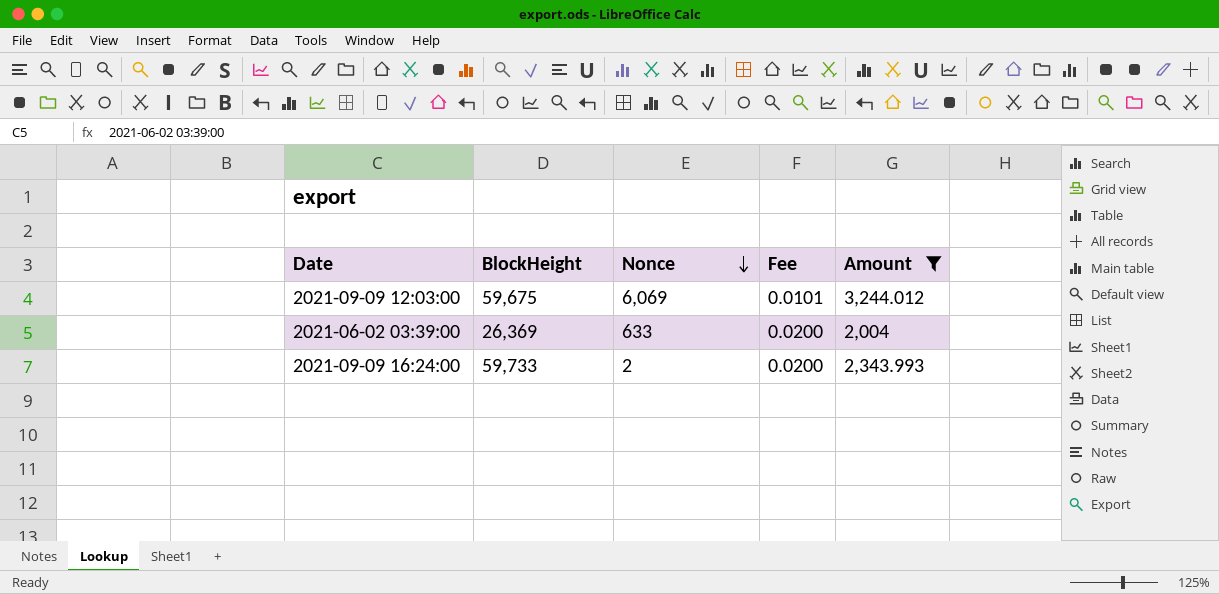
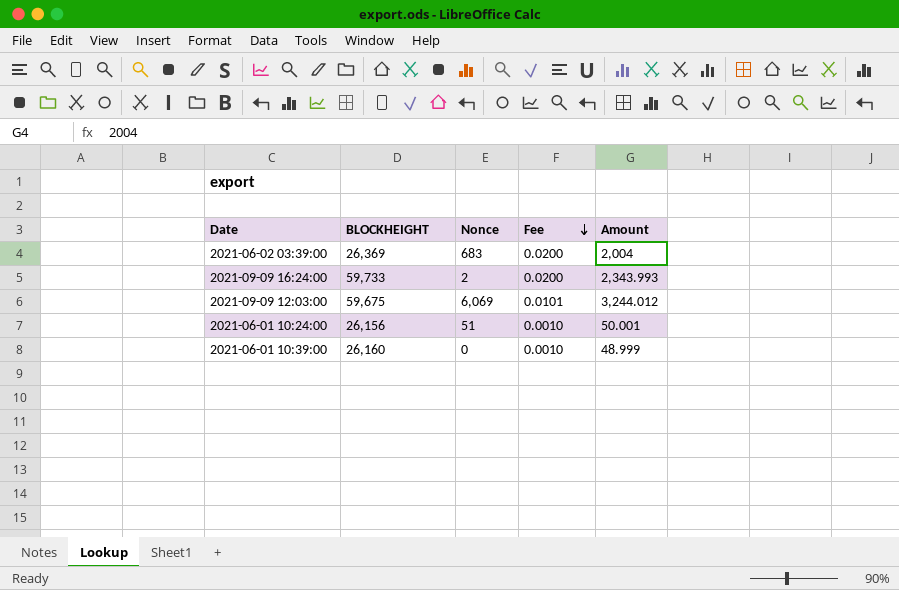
filter: Amount >= 2,004 -> none
row order: Nonce descending -> Fee descending
column name: BlockHeight -> BLOCKHEIGHT
2021-06-02 03:39:00 | Nonce: 633 -> 683

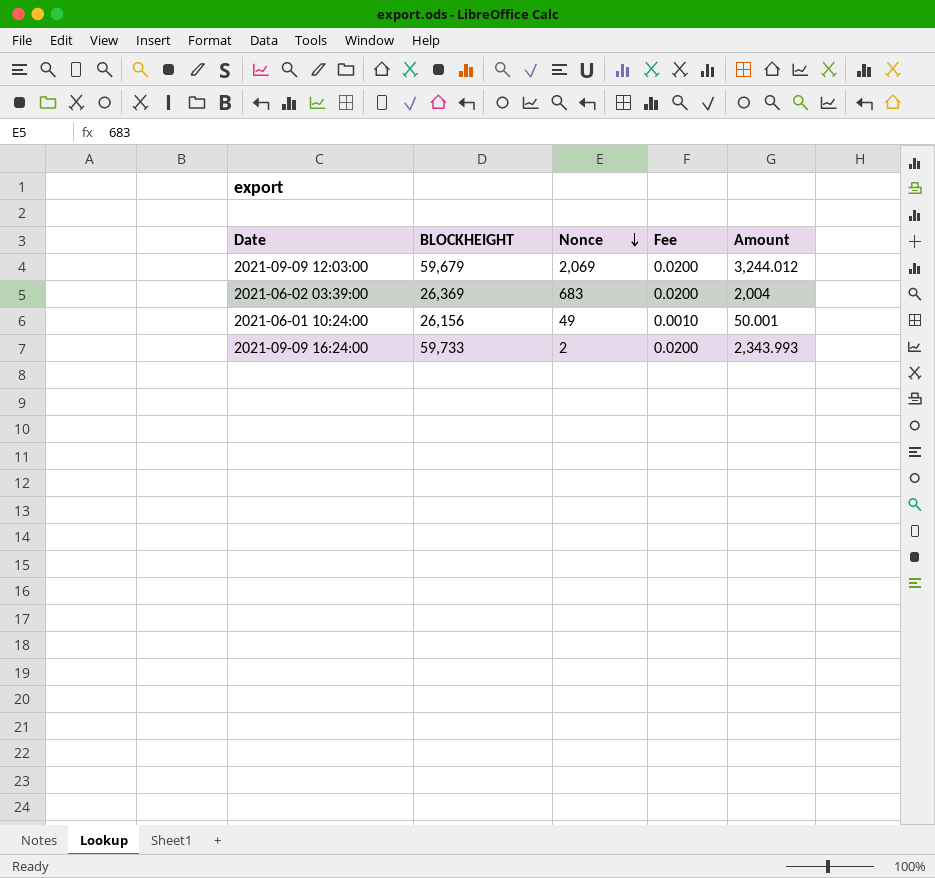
row order: Fee descending -> Nonce descending
row 2021-06-01 10:39:00: 26,160 | 0 | 0.0010 | 48.999 -> none
2021-09-09 12:03:00 | BLOCKHEIGHT: 59,675 -> 59,679
2021-09-09 12:03:00 | Nonce: 6,069 -> 2,069
2021-09-09 12:03:00 | Fee: 0.0101 -> 0.0200
2021-06-01 10:24:00 | Nonce: 51 -> 49

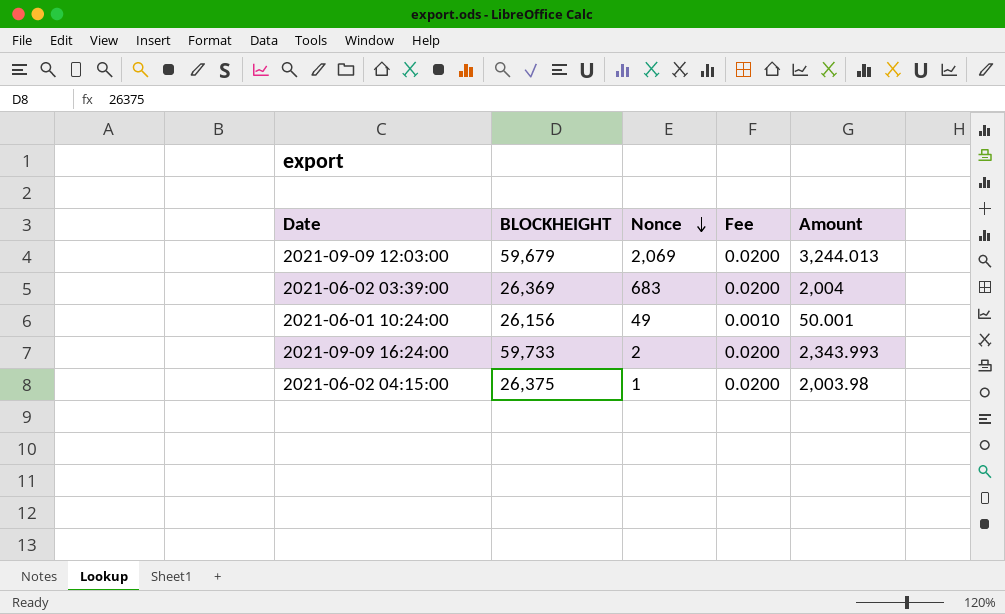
2021-09-09 12:03:00 | Amount: 3,244.012 -> 3,244.013
row 2021-06-02 04:15:00: none -> 26,375 | 1 | 0.0200 | 2,003.98

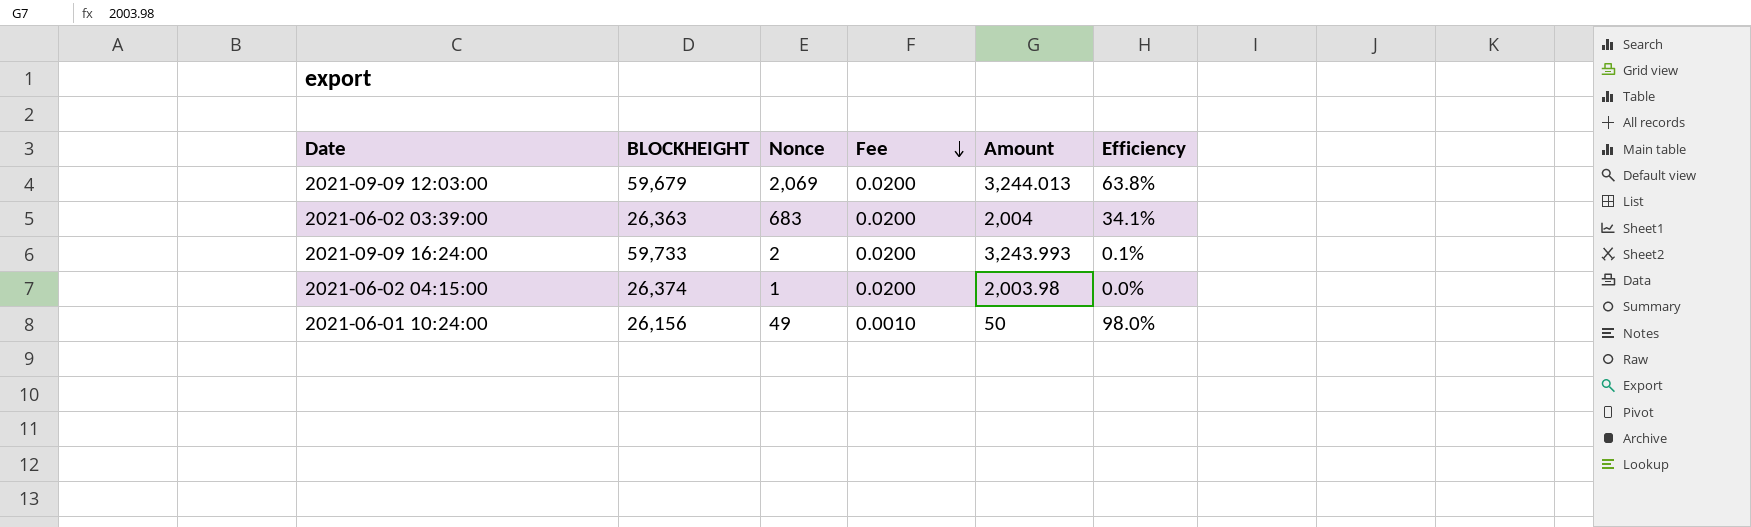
row order: Nonce descending -> Fee descending
column Efficiency | formula: none -> [Nonce] / [Amount]
2021-06-02 03:39:00 | BLOCKHEIGHT: 26,369 -> 26,363
2021-09-09 16:24:00 | Amount: 2,343.993 -> 3,243.993
2021-06-02 04:15:00 | BLOCKHEIGHT: 26,375 -> 26,374
2021-06-01 10:24:00 | Amount: 50.001 -> 50

